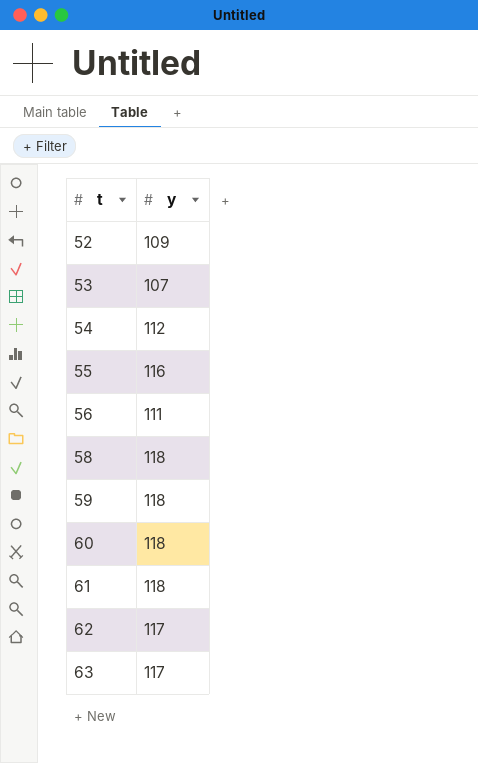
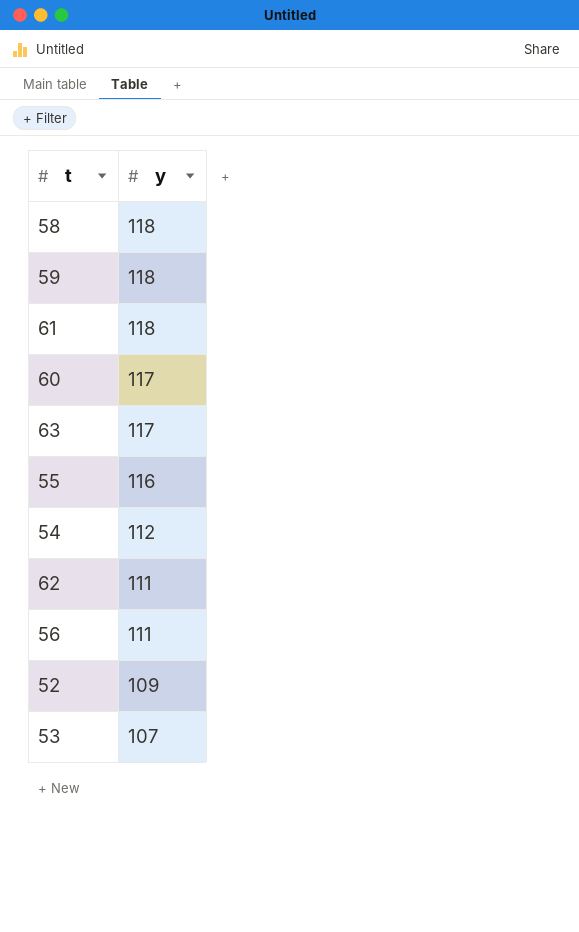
row order: t ascending -> y descending
60 | y: 118 -> 117
62 | y: 117 -> 111

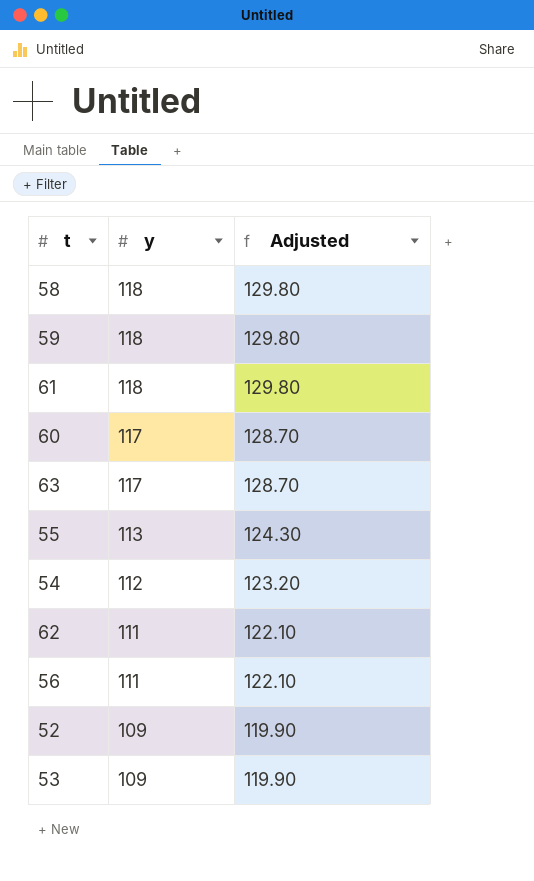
column Adjusted | formula: none -> [y] * 1.1
55 | y: 116 -> 113
53 | y: 107 -> 109

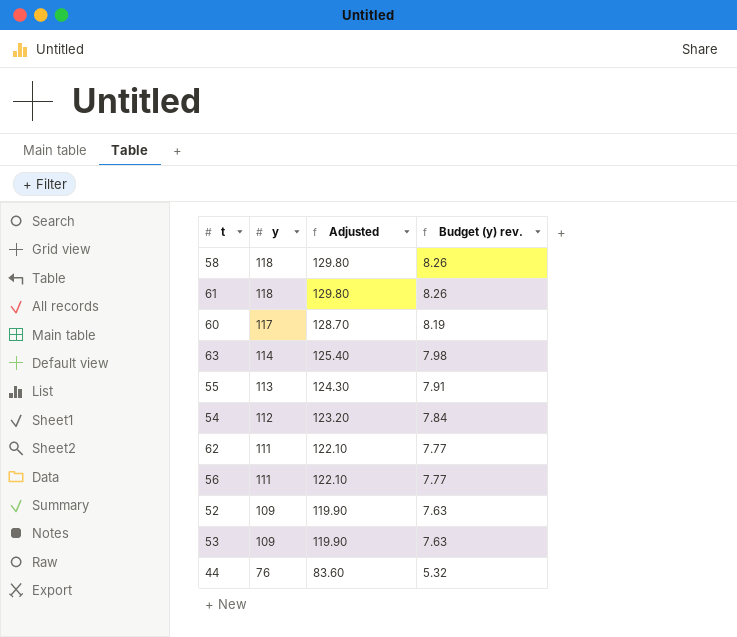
column Budget (y) rev. | formula: none -> [y] * 0.07
row 59: 118 | 129.80 -> none
63 | y: 117 -> 114
63 | Adjusted: 128.70 -> 125.40
row 44: none -> 76 | 83.60 | 5.32

